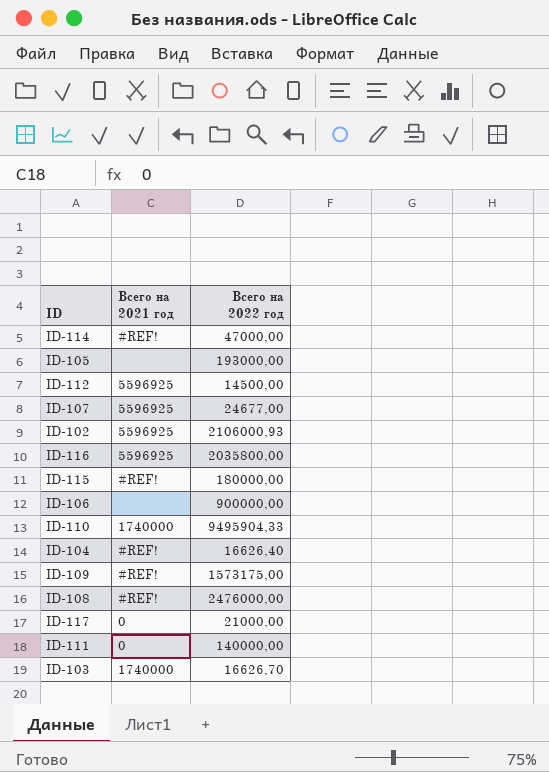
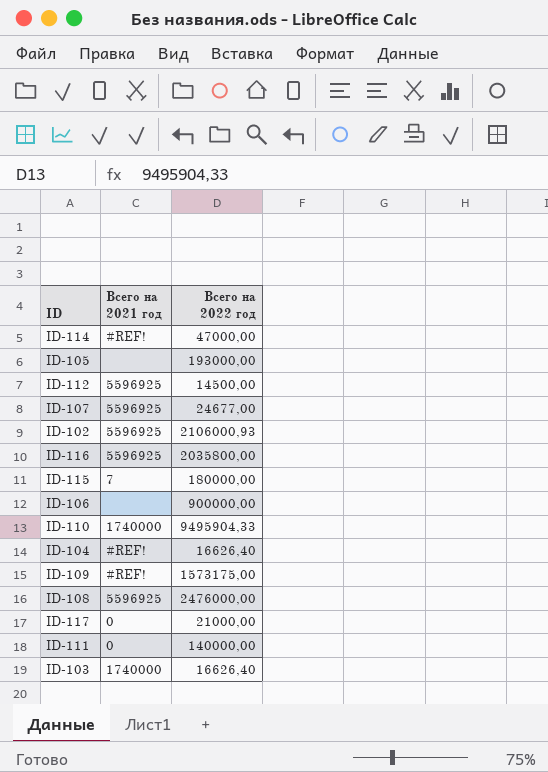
ID-115 | Всего на 2021 год: #REF! -> 7
ID-108 | Всего на 2021 год: #REF! -> 5596925
ID-103 | Всего на 2022 год: 16626,70 -> 16626,40

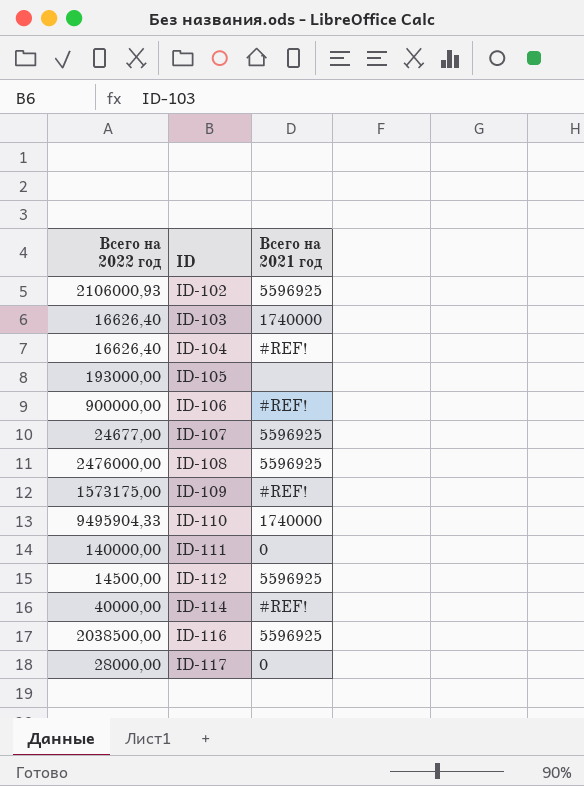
row order: none -> ID ascending
column Всего на 2022 год | position: 3 -> 1
row ID-115: 7 | 180000,00 -> none
ID-106 | Всего на 2021 год: none -> #REF!
ID-114 | Всего на 2022 год: 47000,00 -> 40000,00
ID-116 | Всего на 2022 год: 2035800,00 -> 2038500,00
ID-117 | Всего на 2022 год: 21000,00 -> 28000,00

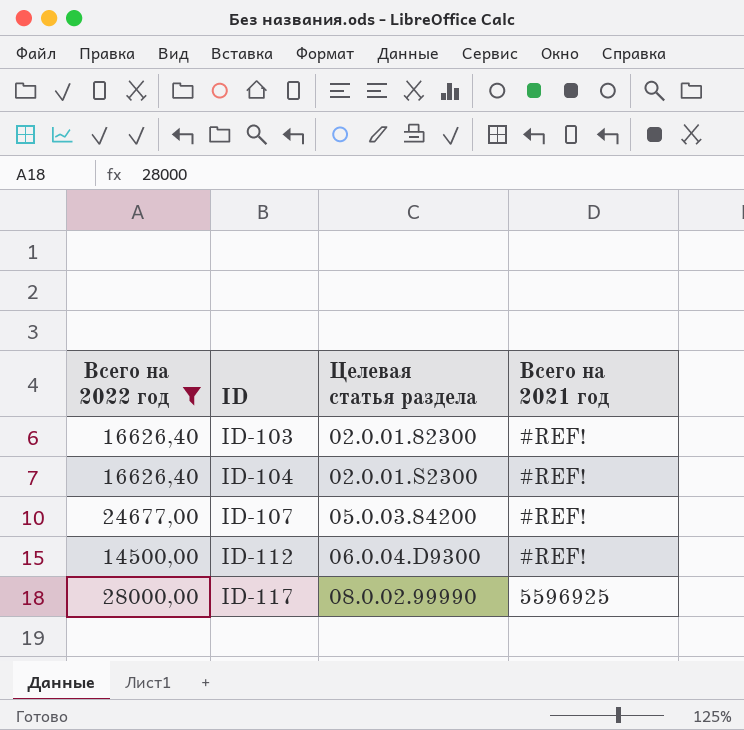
filter: none -> Всего на 2022 год <= 28000,00
column Целевая статья раздела | position: none -> 3
ID-103 | Всего на 2021 год: 1740000 -> #REF!
ID-107 | Всего на 2021 год: 5596925 -> #REF!
ID-112 | Всего на 2021 год: 5596925 -> #REF!
ID-117 | Всего на 2021 год: 0 -> 5596925

